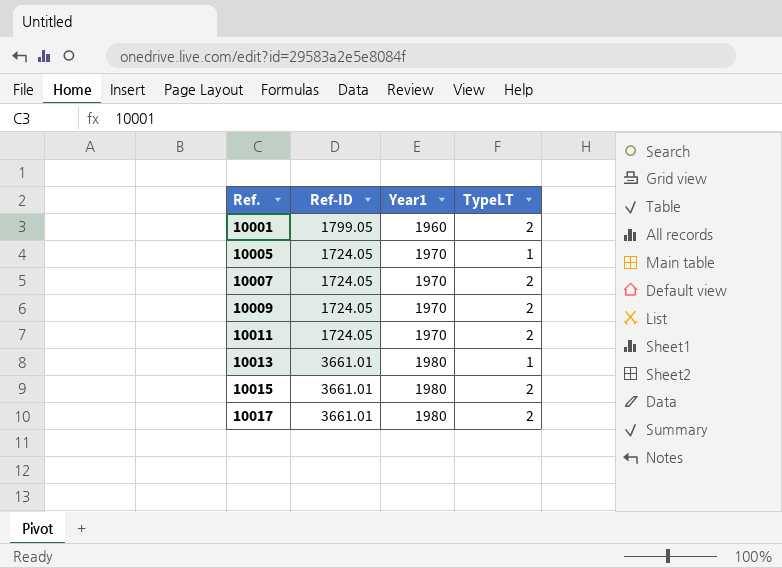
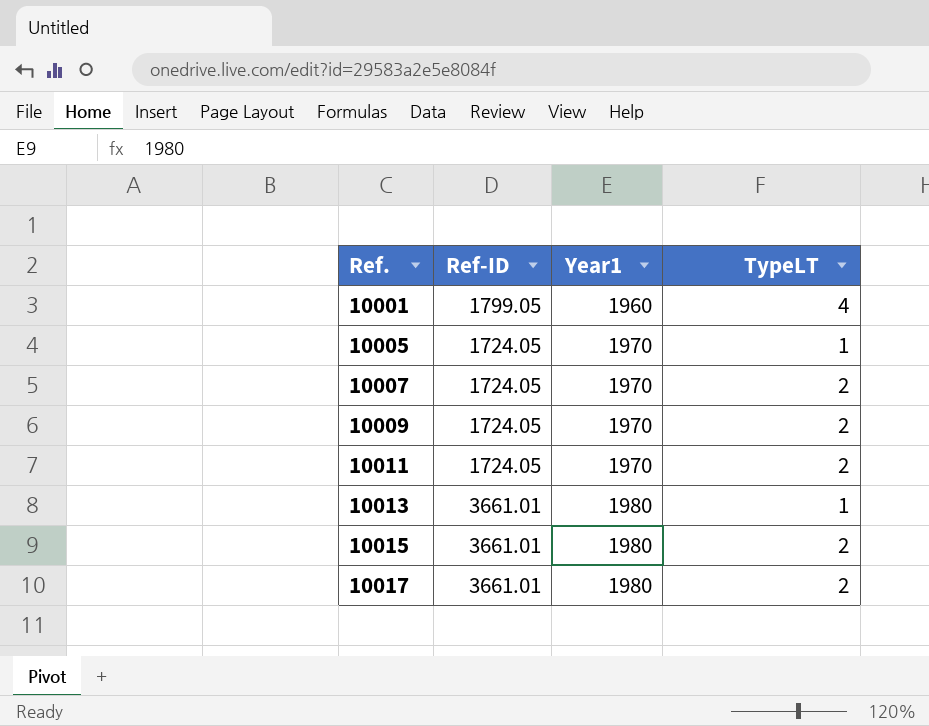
10001 | TypeLT: 2 -> 4

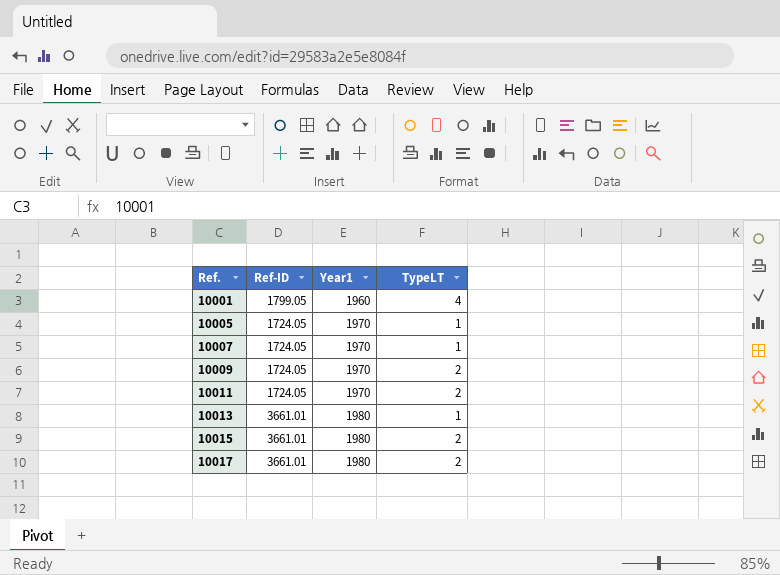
10007 | TypeLT: 2 -> 1

